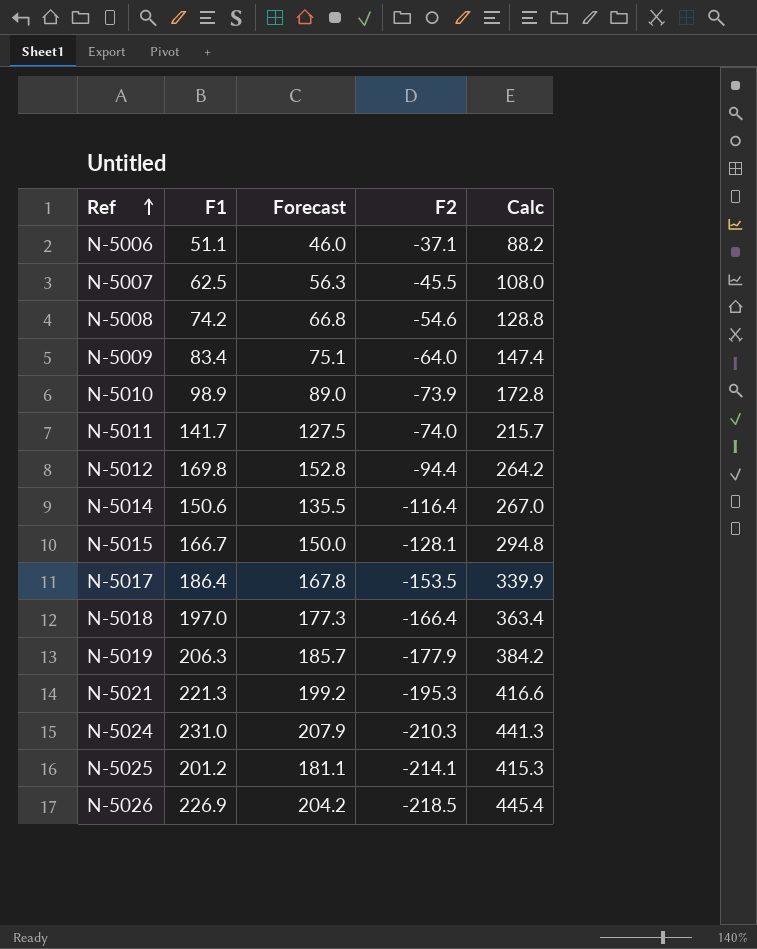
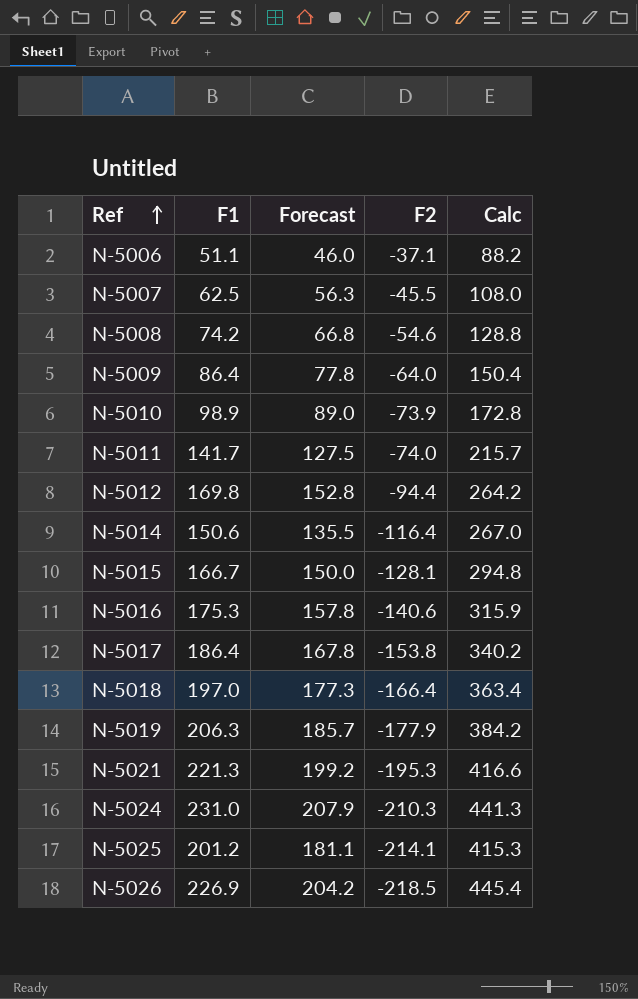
N-5009 | F1: 83.4 -> 86.4
N-5009 | Forecast: 75.1 -> 77.8
N-5009 | Calc: 147.4 -> 150.4
row N-5016: none -> 175.3 | 157.8 | -140.6 | 315.9
N-5017 | F2: -153.5 -> -153.8
N-5017 | Calc: 339.9 -> 340.2

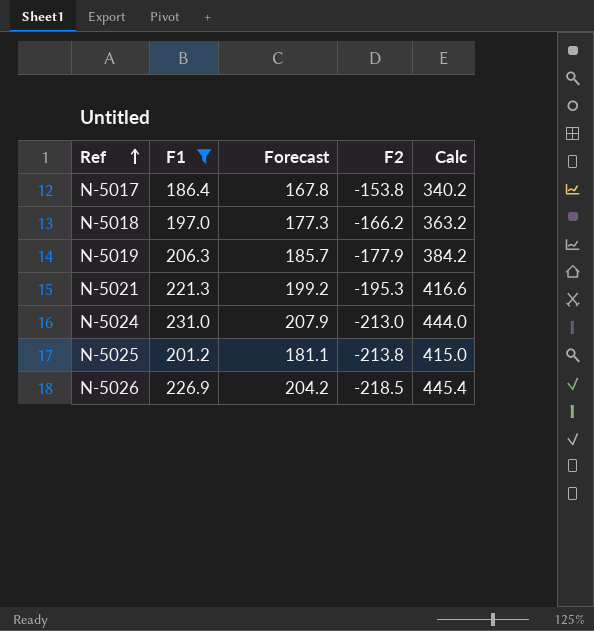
filter: none -> F1 >= 186.4
N-5018 | F2: -166.4 -> -166.2
N-5018 | Calc: 363.4 -> 363.2
N-5024 | F2: -210.3 -> -213.0
N-5024 | Calc: 441.3 -> 444.0
N-5025 | F2: -214.1 -> -213.8
N-5025 | Calc: 415.3 -> 415.0

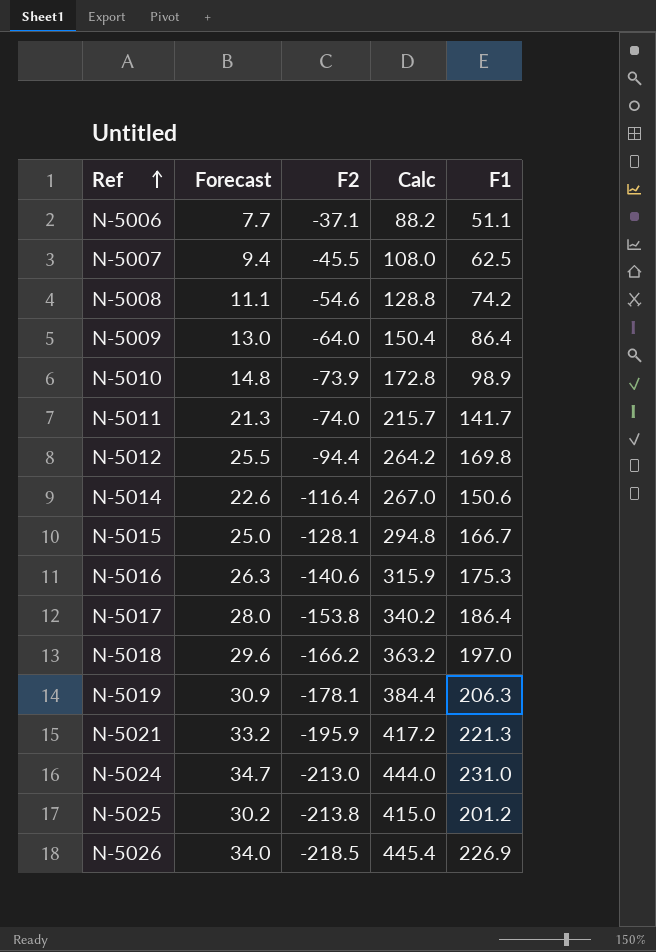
filter: F1 >= 186.4 -> none
column Forecast | formula: [F1] * 0.9 -> [F1] * 0.15
column F1 | position: 2 -> 5
N-5019 | F2: -177.9 -> -178.1
N-5019 | Calc: 384.2 -> 384.4
N-5021 | F2: -195.3 -> -195.9
N-5021 | Calc: 416.6 -> 417.2

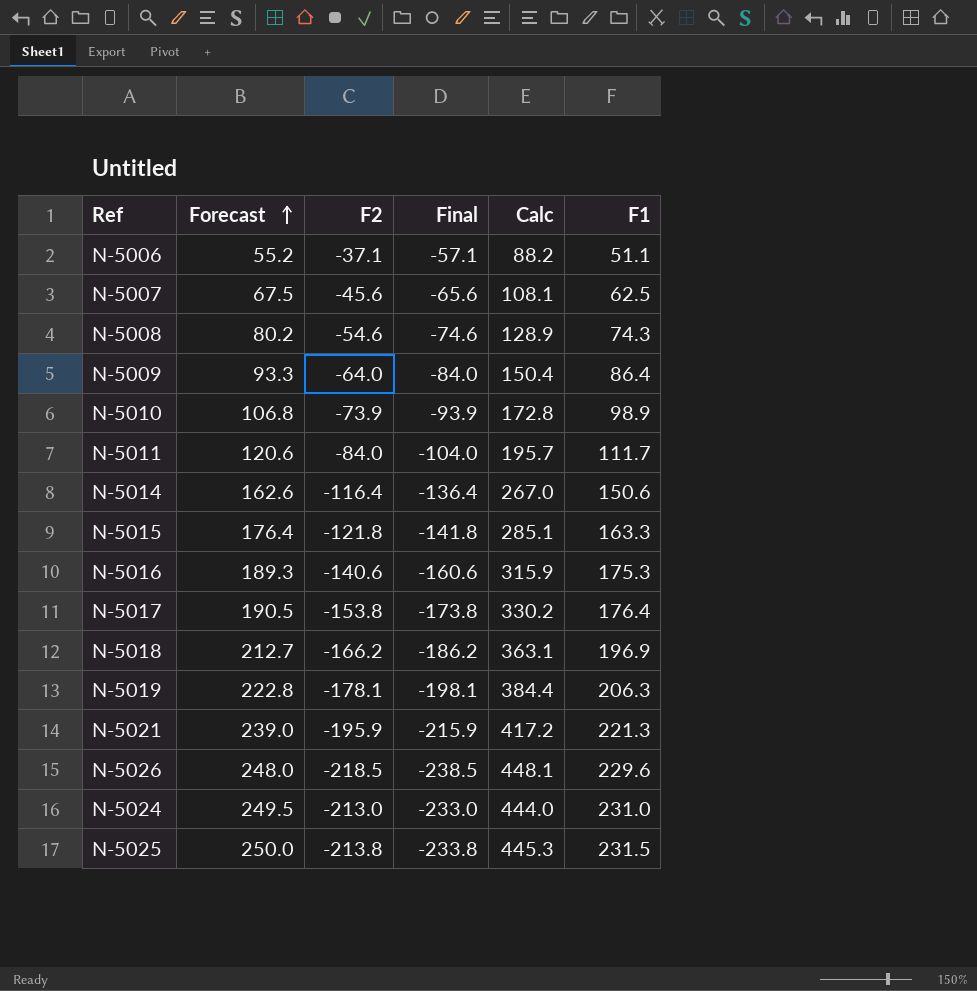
row order: Ref ascending -> Forecast ascending
column Forecast | formula: [F1] * 0.15 -> [F1] * 1.08
column Final | formula: none -> [F2] - 20
row N-5012: 25.5 | -94.4 | 264.2 | 169.8 -> none
N-5007 | F2: -45.5 -> -45.6
N-5007 | Calc: 108.0 -> 108.1
N-5008 | Calc: 128.8 -> 128.9
N-5008 | F1: 74.2 -> 74.3
N-5011 | F2: -74.0 -> -84.0
N-5011 | Calc: 215.7 -> 195.7
N-5011 | F1: 141.7 -> 111.7
N-5015 | F2: -128.1 -> -121.8
N-5015 | Calc: 294.8 -> 285.1
N-5015 | F1: 166.7 -> 163.3
N-5017 | Calc: 340.2 -> 330.2
N-5017 | F1: 186.4 -> 176.4
N-5018 | Calc: 363.2 -> 363.1
N-5018 | F1: 197.0 -> 196.9
N-5026 | Calc: 445.4 -> 448.1
N-5026 | F1: 226.9 -> 229.6
N-5025 | Calc: 415.0 -> 445.3
N-5025 | F1: 201.2 -> 231.5

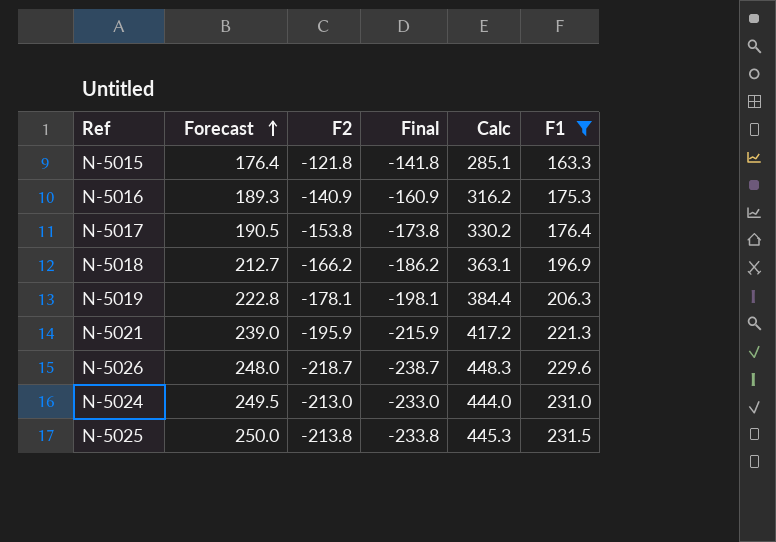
filter: none -> F1 >= 163.3
N-5016 | F2: -140.6 -> -140.9
N-5016 | Final: -160.6 -> -160.9
N-5016 | Calc: 315.9 -> 316.2
N-5026 | F2: -218.5 -> -218.7
N-5026 | Final: -238.5 -> -238.7
N-5026 | Calc: 448.1 -> 448.3

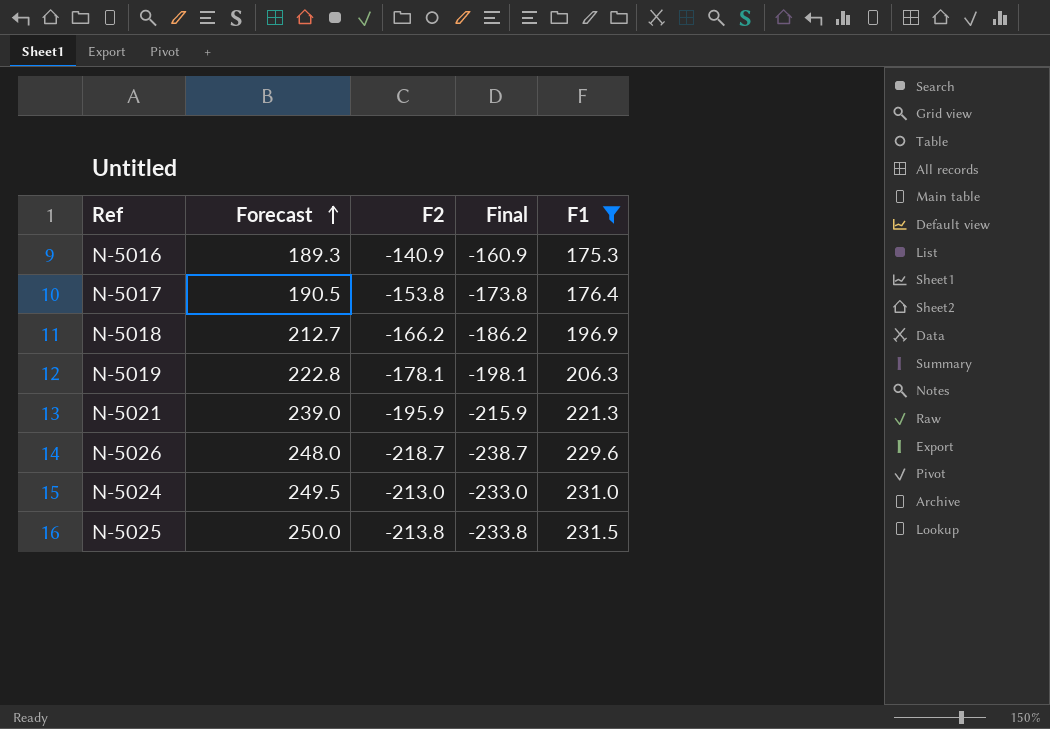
column Calc | formula: [F1] - [F2] -> none
row N-5015: 176.4 | -121.8 | -141.8 | 285.1 | 163.3 -> none

